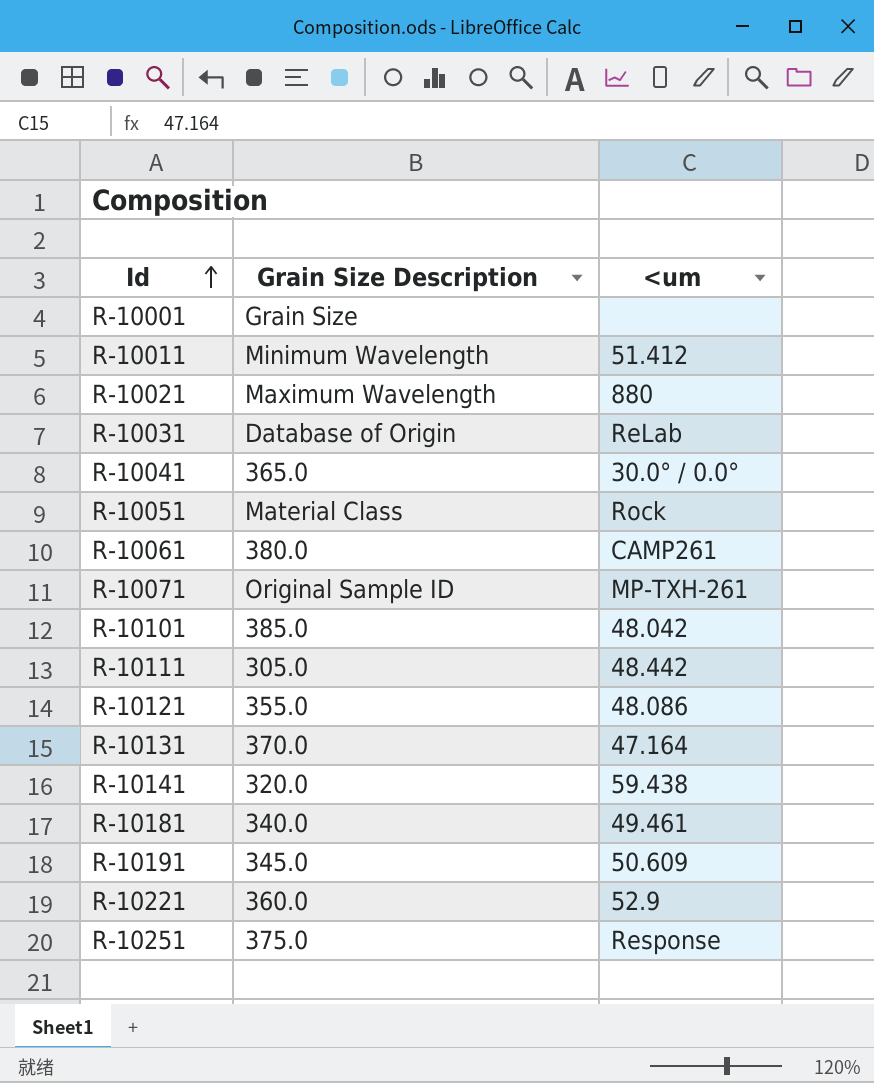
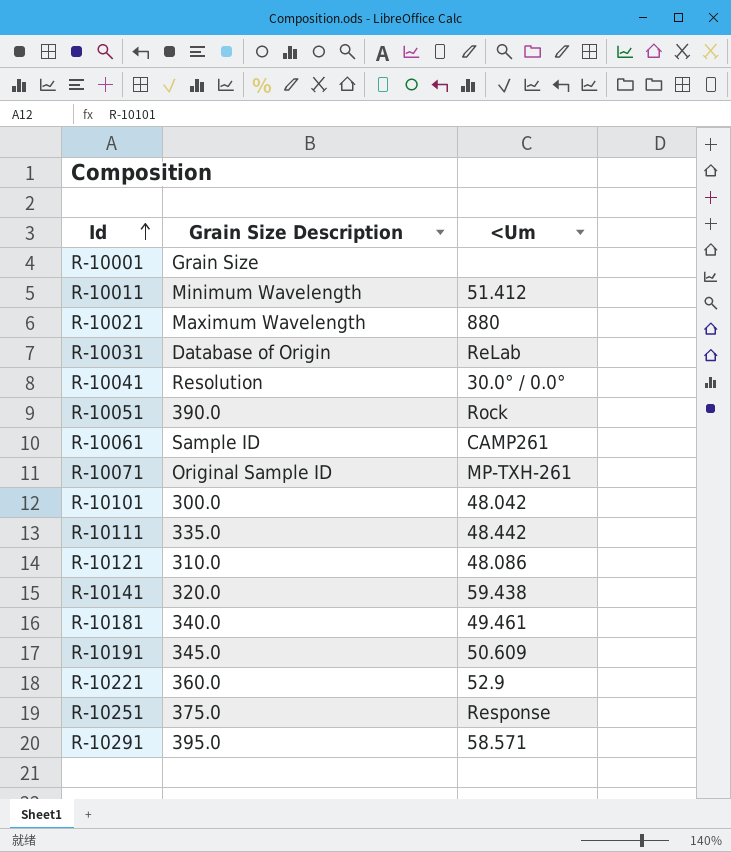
column name: <um -> <Um
row R-10131: 370.0 | 47.164 -> none
R-10041 | Grain Size Description: 365.0 -> Resolution
R-10051 | Grain Size Description: Material Class -> 390.0
R-10061 | Grain Size Description: 380.0 -> Sample ID
R-10101 | Grain Size Description: 385.0 -> 300.0
R-10111 | Grain Size Description: 305.0 -> 335.0
R-10121 | Grain Size Description: 355.0 -> 310.0
row R-10291: none -> 395.0 | 58.571

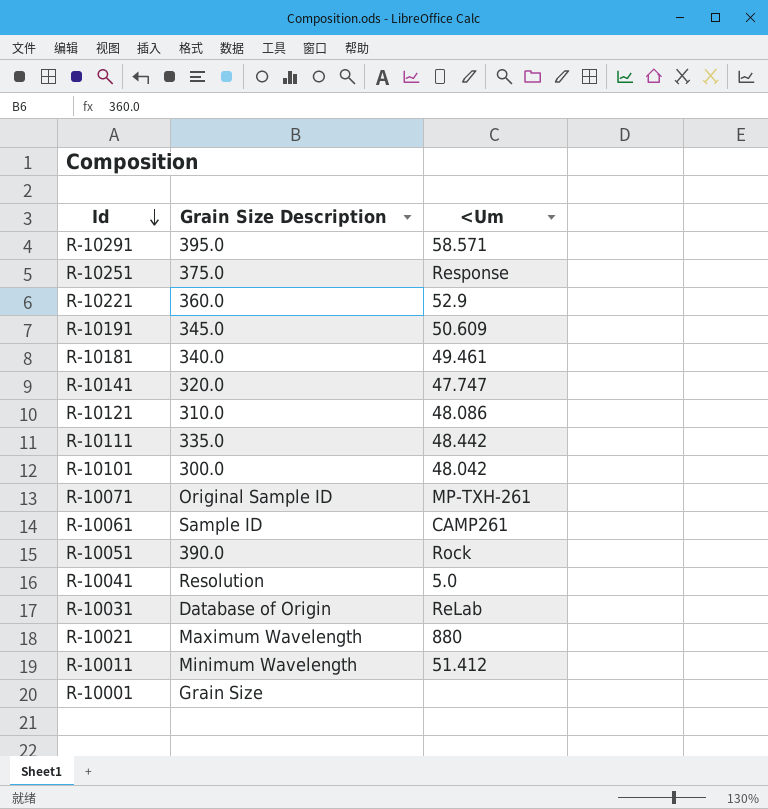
row order: Id ascending -> Id descending
R-10141 | <Um: 59.438 -> 47.747
R-10041 | <Um: 30.0° / 0.0° -> 5.0

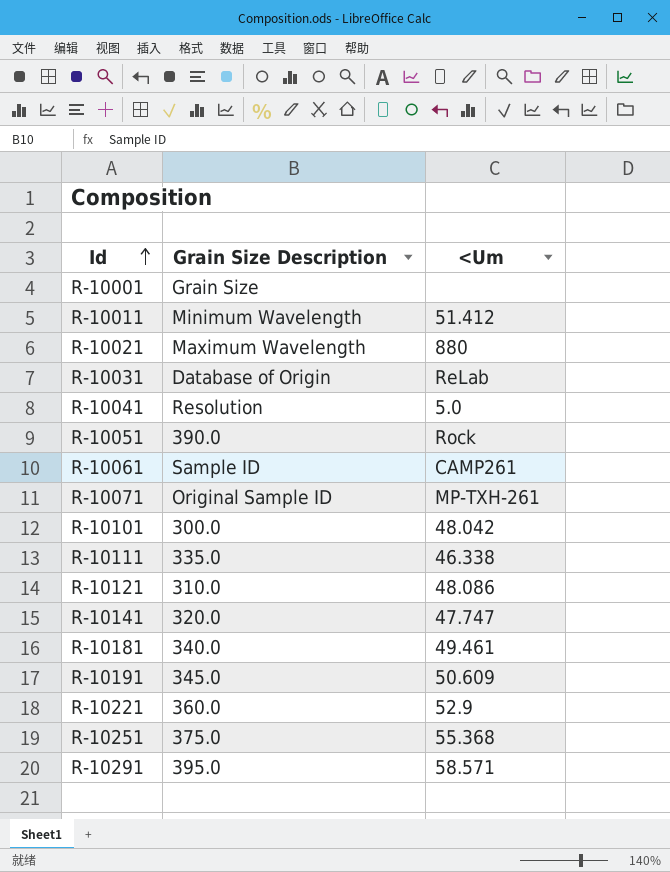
row order: Id descending -> Id ascending
R-10111 | <Um: 48.442 -> 46.338
R-10251 | <Um: Response -> 55.368

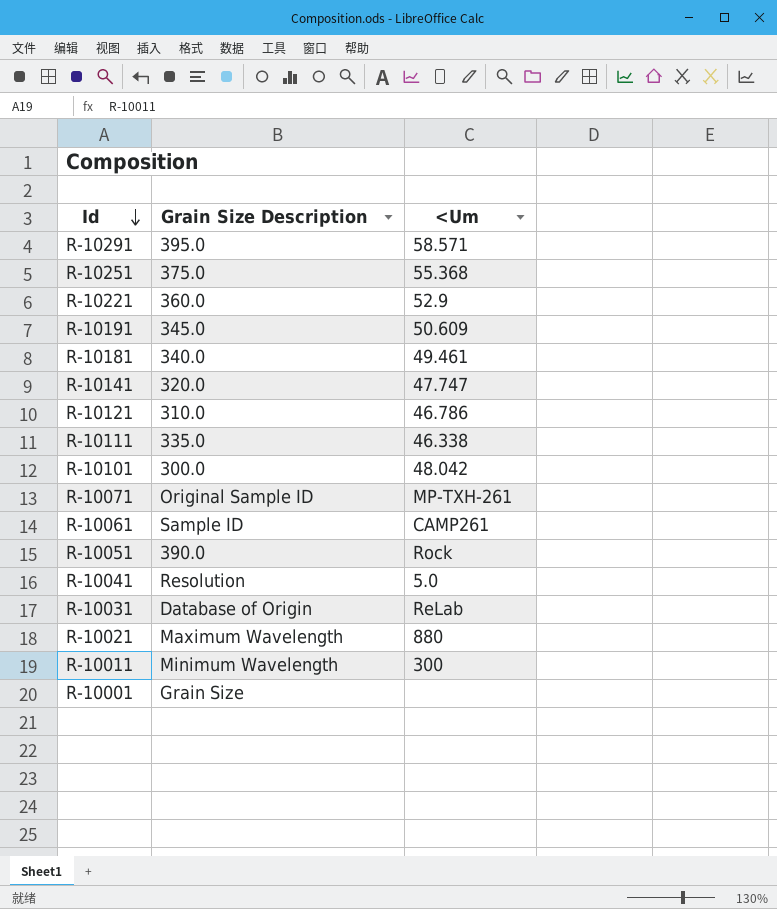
row order: Id ascending -> Id descending
R-10121 | <Um: 48.086 -> 46.786
R-10011 | <Um: 51.412 -> 300

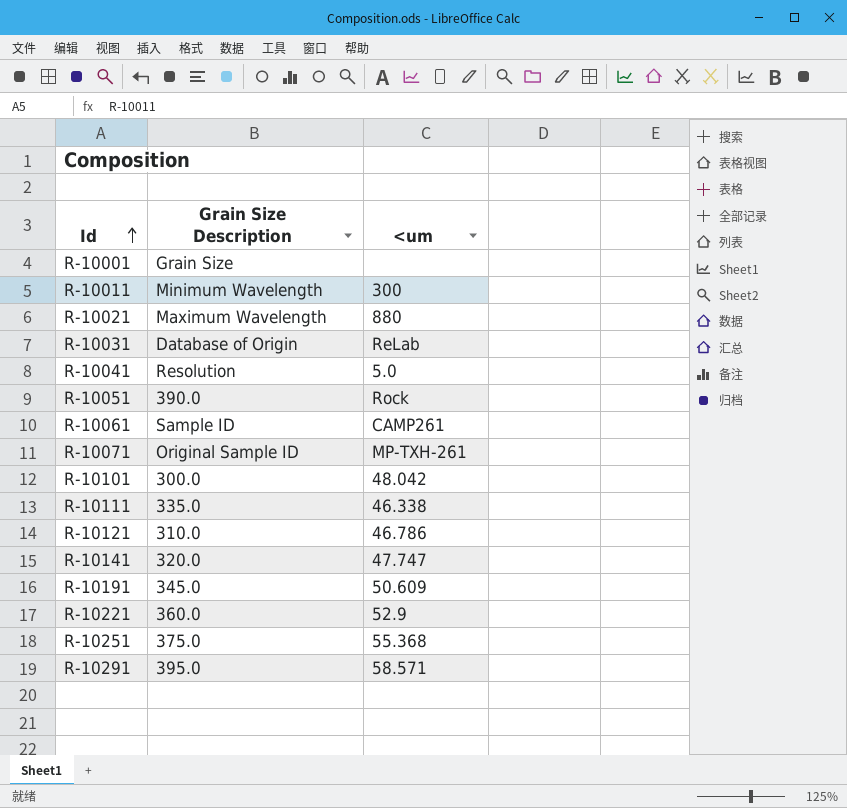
row order: Id descending -> Id ascending
column name: <Um -> <um
row R-10181: 340.0 | 49.461 -> none

